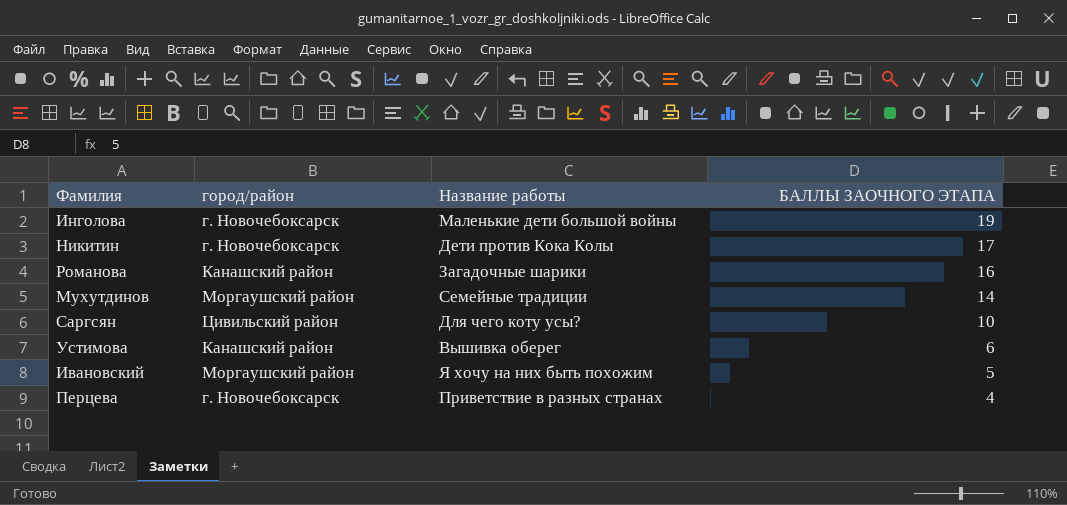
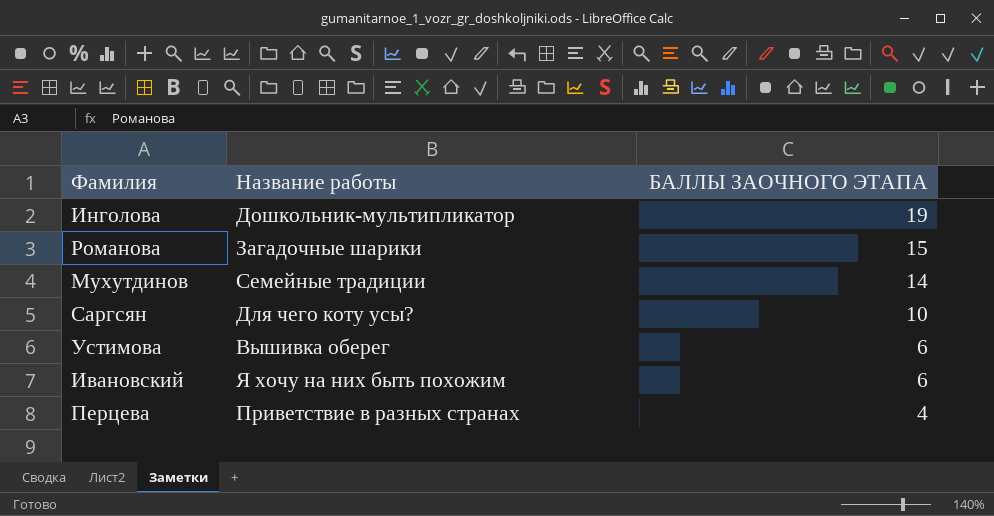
column город/район | position: 2 -> none
row Никитин: г. Новочебоксарск | Дети против Кока Колы | 17 -> none
Инголова | Название работы: Маленькие дети большой войны -> Дошкольник-мультипликатор
Романова | БАЛЛЫ ЗАОЧНОГО ЭТАПА: 16 -> 15
Ивановский | БАЛЛЫ ЗАОЧНОГО ЭТАПА: 5 -> 6

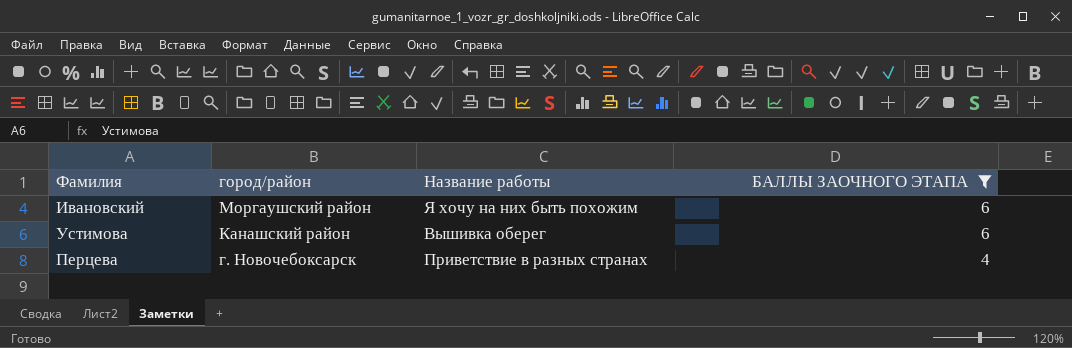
filter: none -> БАЛЛЫ ЗАОЧНОГО ЭТАПА <= 6
row order: БАЛЛЫ ЗАОЧНОГО ЭТАПА descending -> город/район descending
column город/район | position: none -> 2

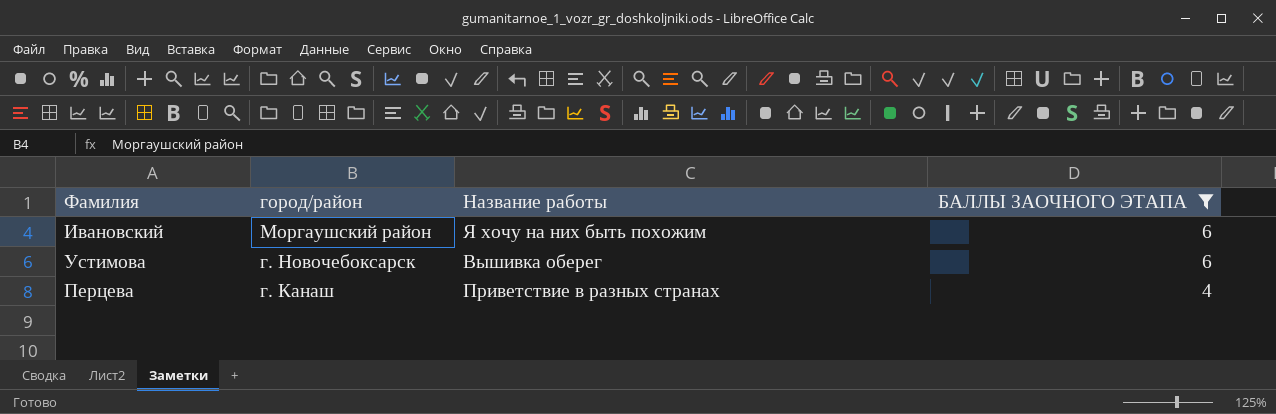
Устимова | город/район: Канашский район -> г. Новочебоксарск
Перцева | город/район: г. Новочебоксарск -> г. Канаш

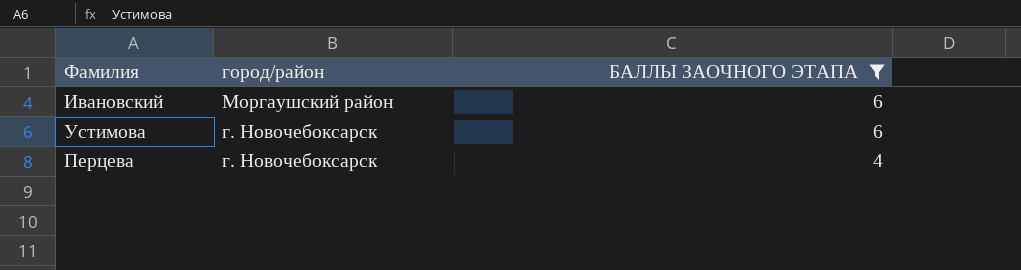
column Название работы | position: 3 -> none
Перцева | город/район: г. Канаш -> г. Новочебоксарск

